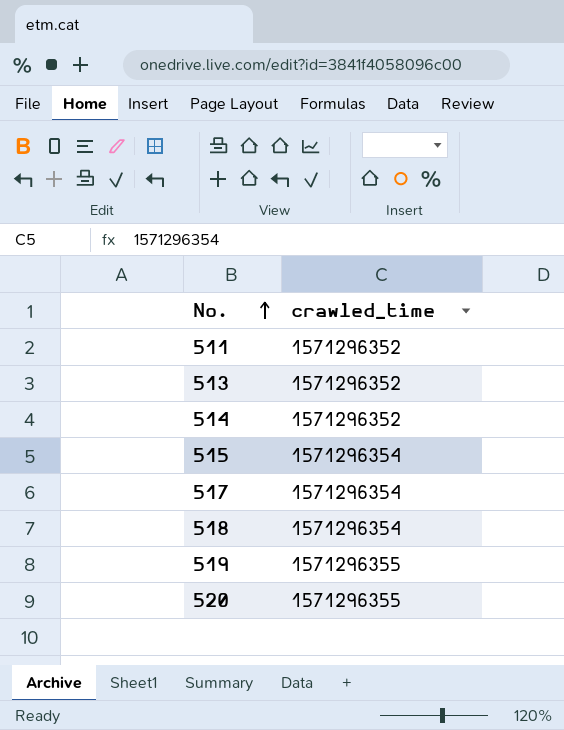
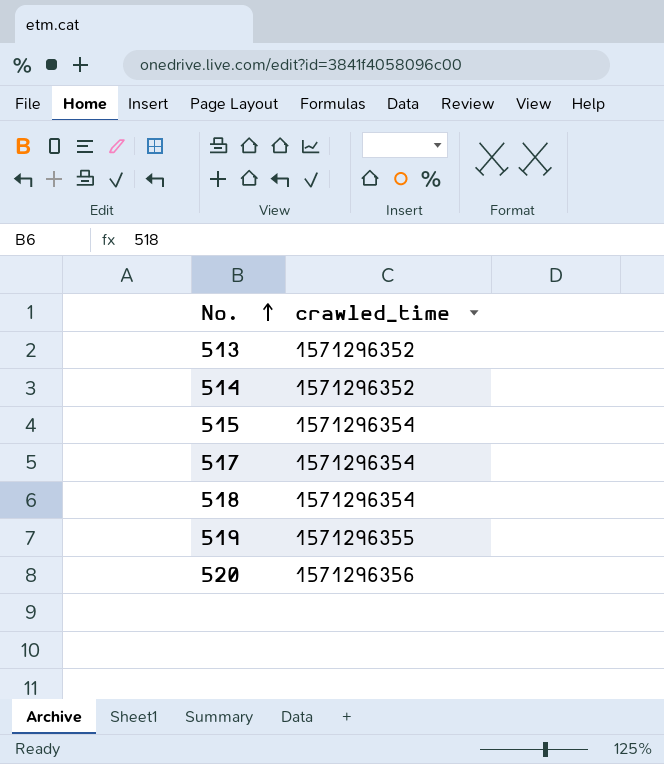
row 511: 1571296352 -> none
520 | crawled_time: 1571296355 -> 1571296356

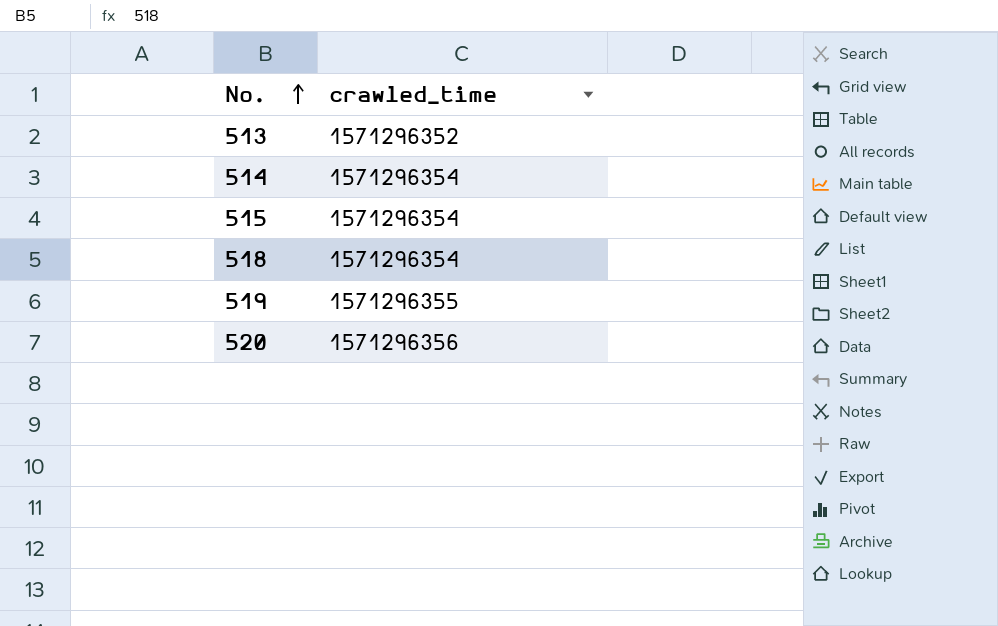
row 517: 1571296354 -> none
514 | crawled_time: 1571296352 -> 1571296354

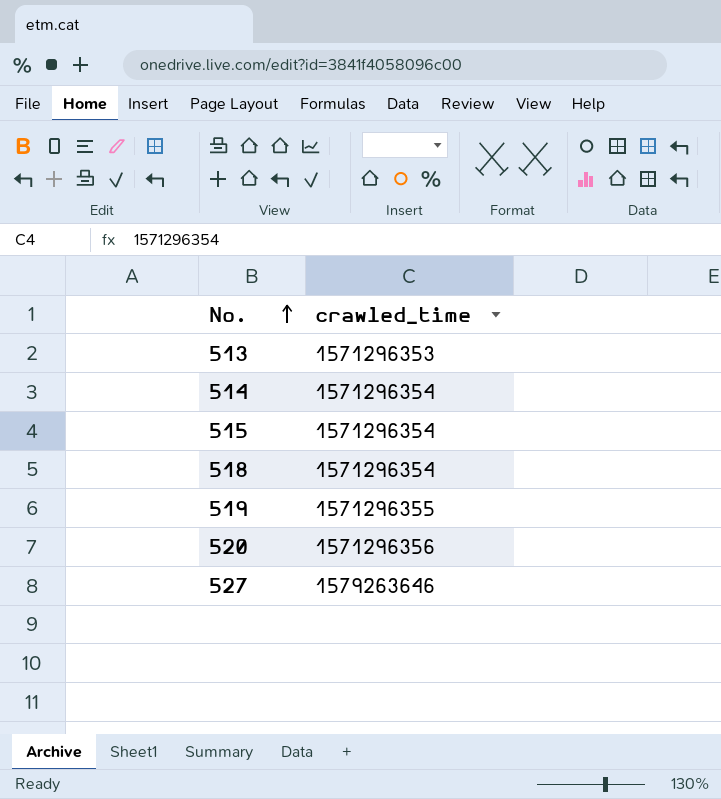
513 | crawled_time: 1571296352 -> 1571296353
row 527: none -> 1579263646

